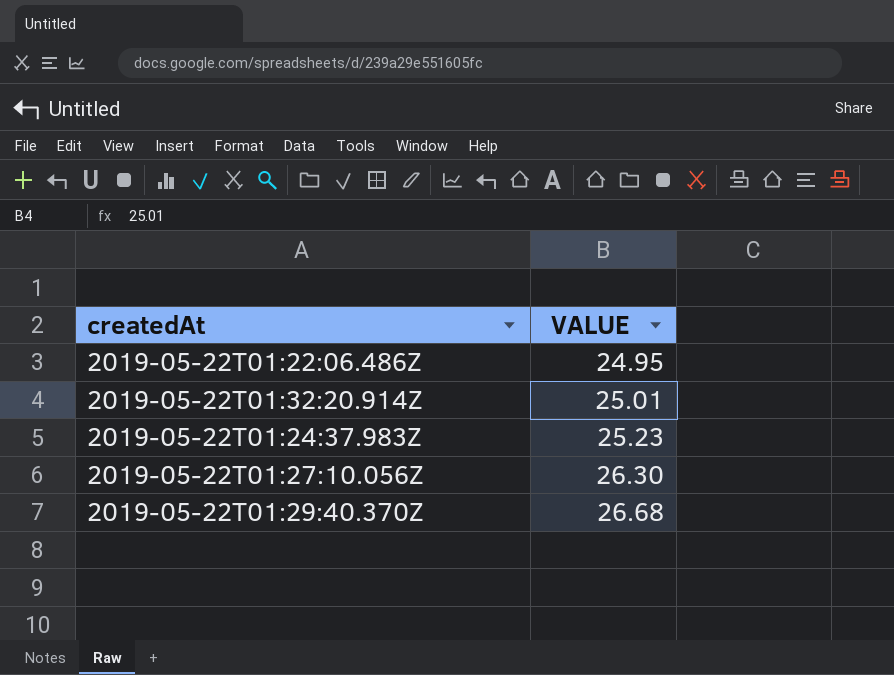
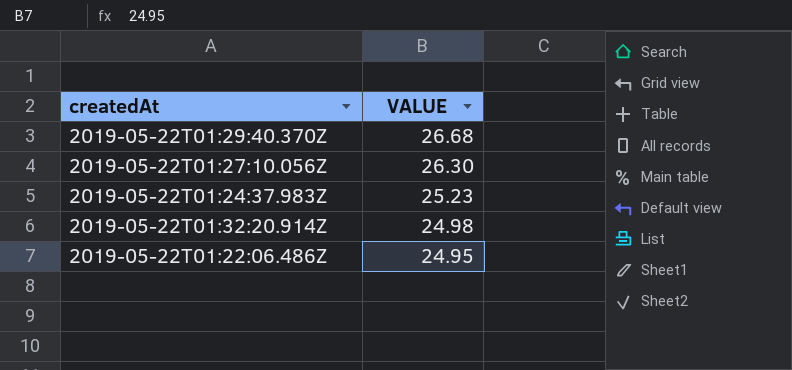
row order: VALUE ascending -> VALUE descending
2019-05-22T01:32:20.914Z | VALUE: 25.01 -> 24.98

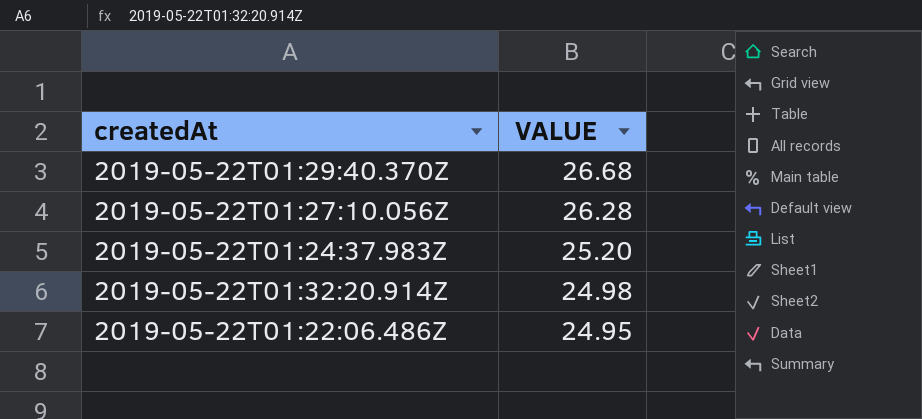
2019-05-22T01:27:10.056Z | VALUE: 26.30 -> 26.28
2019-05-22T01:24:37.983Z | VALUE: 25.23 -> 25.20

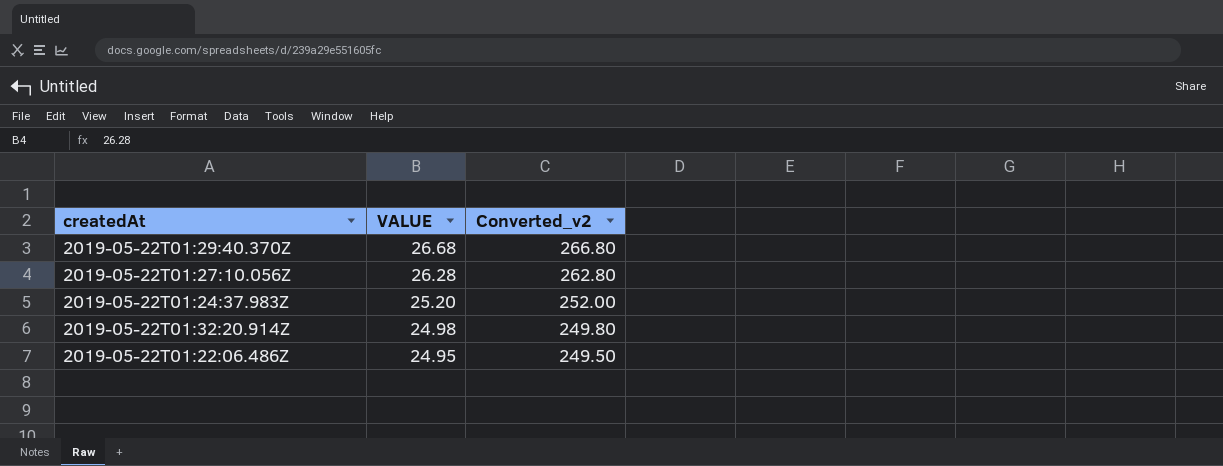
column Converted_v2 | formula: none -> [VALUE] * 10

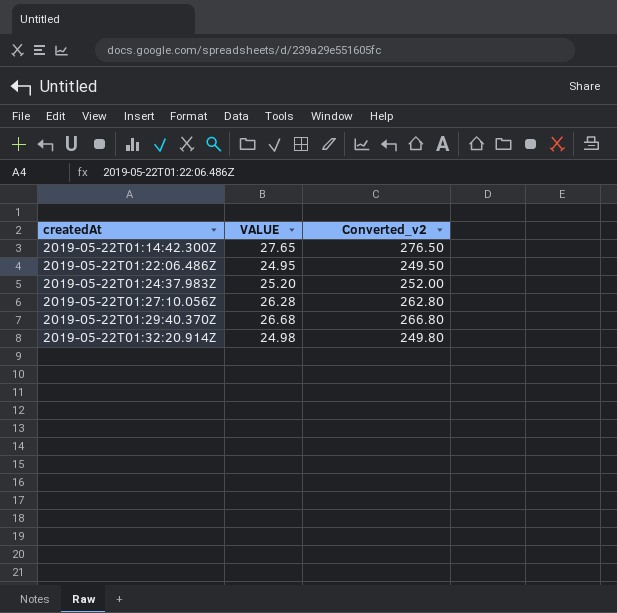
row order: VALUE descending -> createdAt ascending
row 2019-05-22T01:14:42.300Z: none -> 27.65 | 276.50

